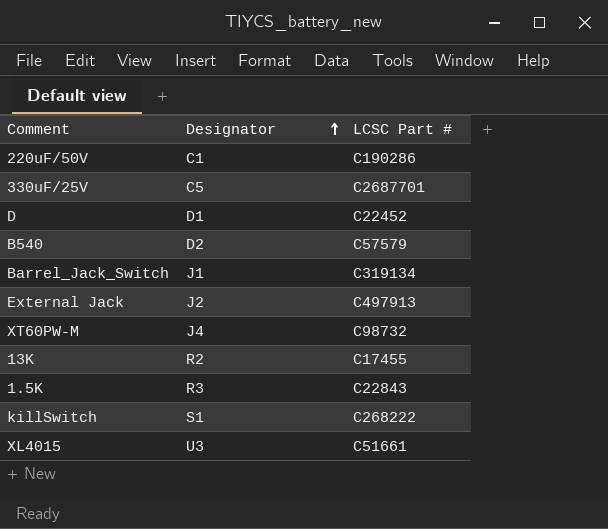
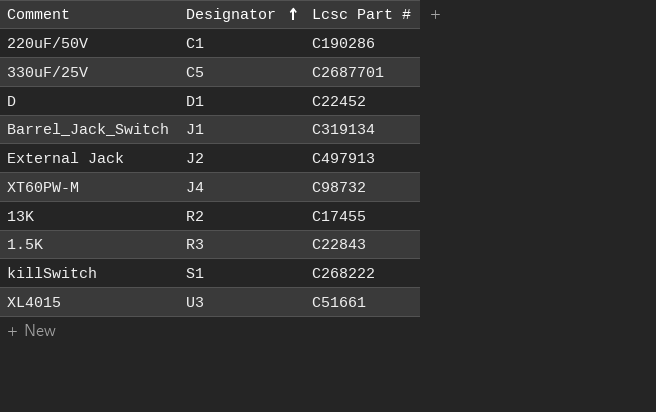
column name: LCSC Part # -> Lcsc Part #
row B540: D2 | C57579 -> none

